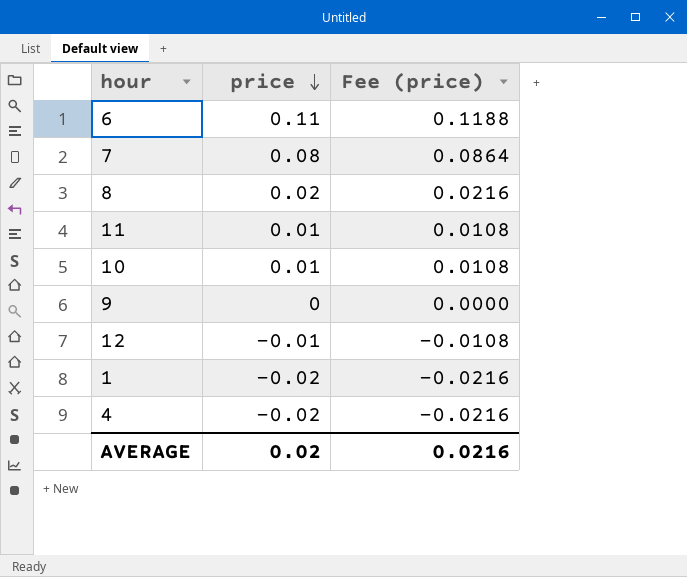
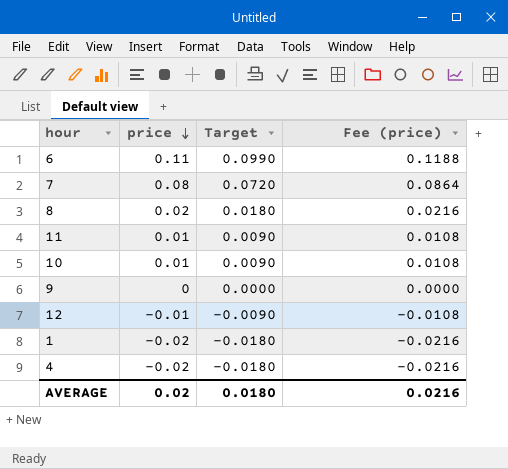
column Target | formula: none -> [price] * 0.9

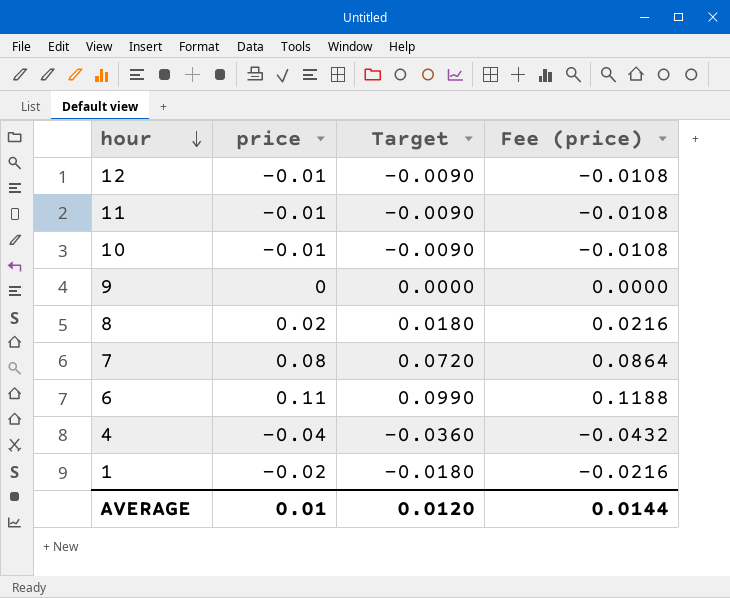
row order: price descending -> hour descending
11 | price: 0.01 -> -0.01
11 | Target: 0.0090 -> -0.0090
11 | Fee (price): 0.0108 -> -0.0108
10 | price: 0.01 -> -0.01
10 | Target: 0.0090 -> -0.0090
10 | Fee (price): 0.0108 -> -0.0108
4 | price: -0.02 -> -0.04
4 | Target: -0.0180 -> -0.0360
4 | Fee (price): -0.0216 -> -0.0432
AVERAGE | price: 0.02 -> 0.01
AVERAGE | Target: 0.0180 -> 0.0120
AVERAGE | Fee (price): 0.0216 -> 0.0144

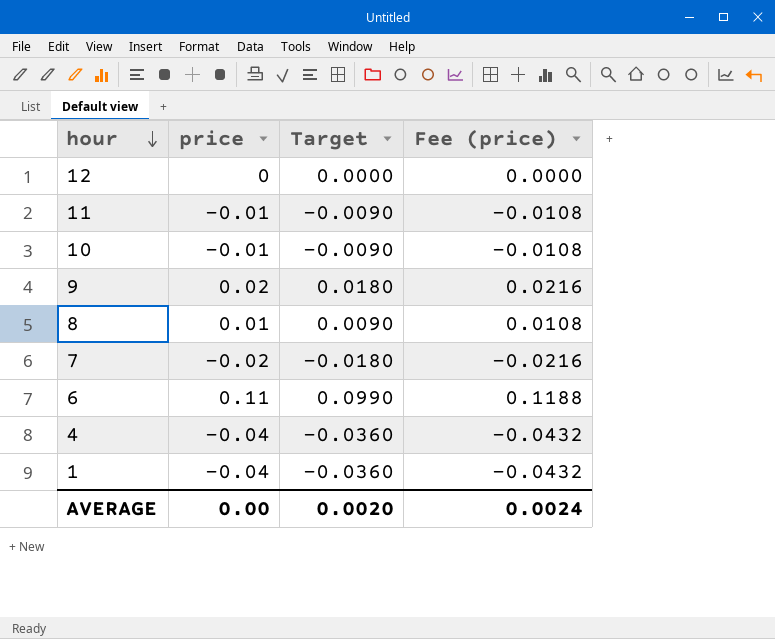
12 | price: -0.01 -> 0
12 | Target: -0.0090 -> 0.0000
12 | Fee (price): -0.0108 -> 0.0000
9 | price: 0 -> 0.02
9 | Target: 0.0000 -> 0.0180
9 | Fee (price): 0.0000 -> 0.0216
8 | price: 0.02 -> 0.01
8 | Target: 0.0180 -> 0.0090
8 | Fee (price): 0.0216 -> 0.0108
7 | price: 0.08 -> -0.02
7 | Target: 0.0720 -> -0.0180
7 | Fee (price): 0.0864 -> -0.0216
1 | price: -0.02 -> -0.04
1 | Target: -0.0180 -> -0.0360
1 | Fee (price): -0.0216 -> -0.0432
AVERAGE | price: 0.01 -> 0.00
AVERAGE | Target: 0.0120 -> 0.0020
AVERAGE | Fee (price): 0.0144 -> 0.0024

